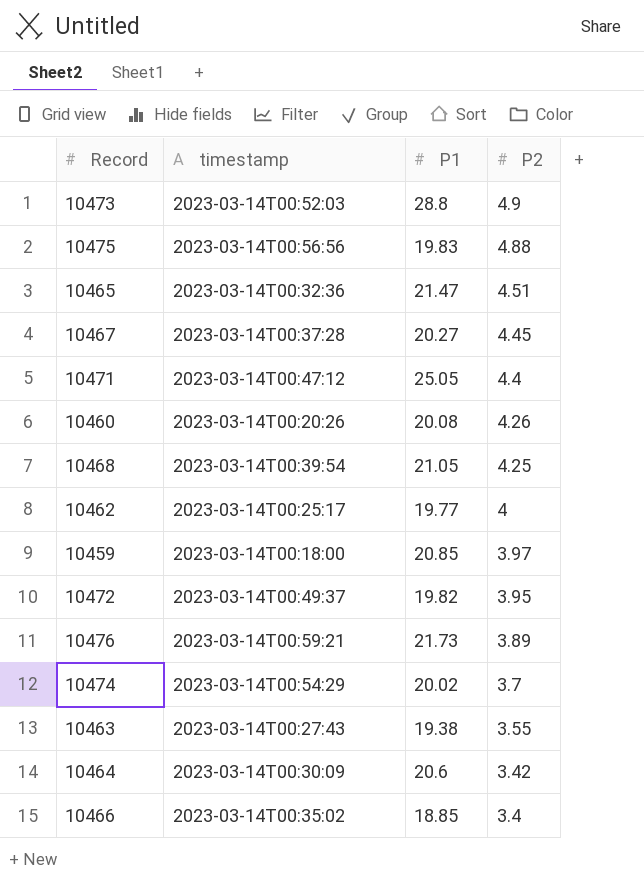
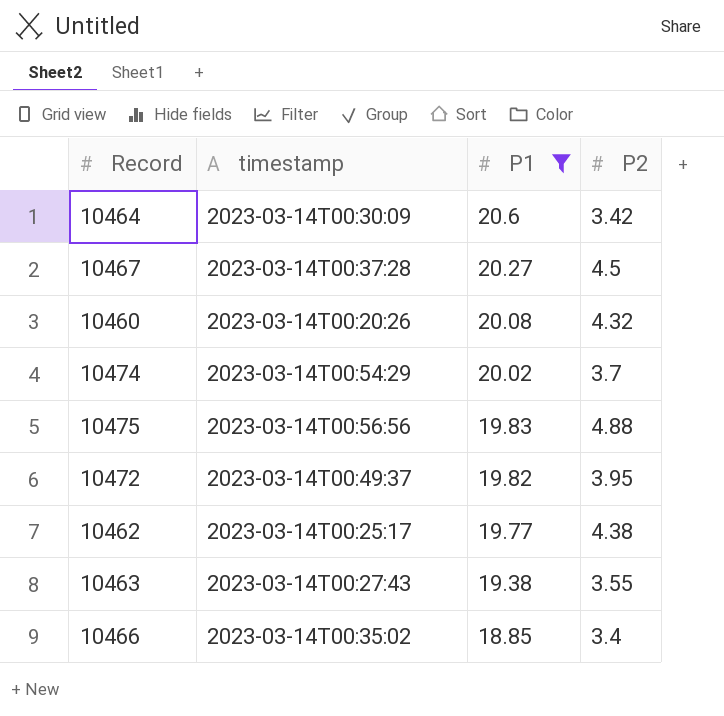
filter: none -> P1 <= 20.6
row order: P2 descending -> P1 descending
10467 | P2: 4.45 -> 4.5
10460 | P2: 4.26 -> 4.32
10462 | P2: 4 -> 4.38

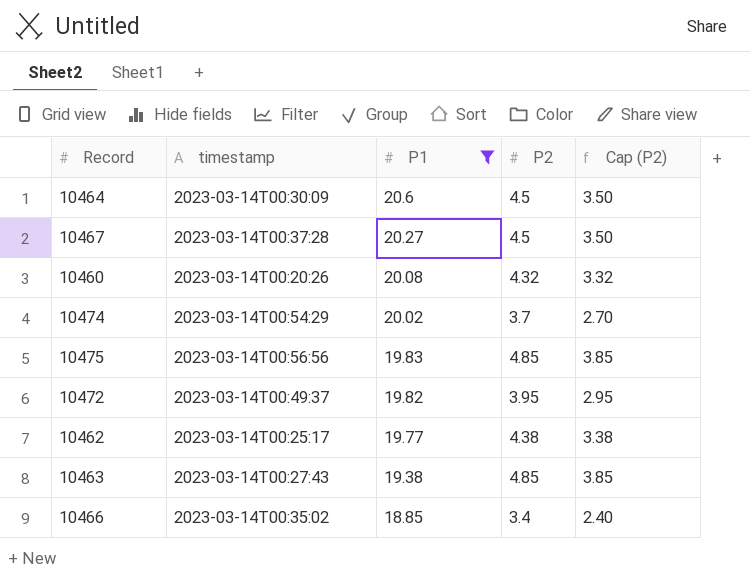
column Cap (P2) | formula: none -> [P2] - 1
10464 | P2: 3.42 -> 4.5
10475 | P2: 4.88 -> 4.85
10463 | P2: 3.55 -> 4.85

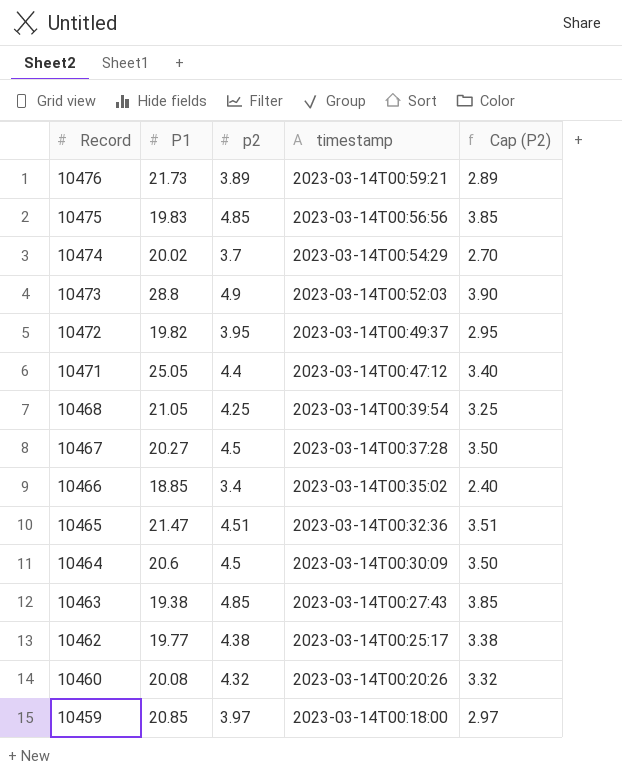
filter: P1 <= 20.6 -> none
row order: P1 descending -> Record descending
column name: P2 -> p2
column timestamp | position: 2 -> 4

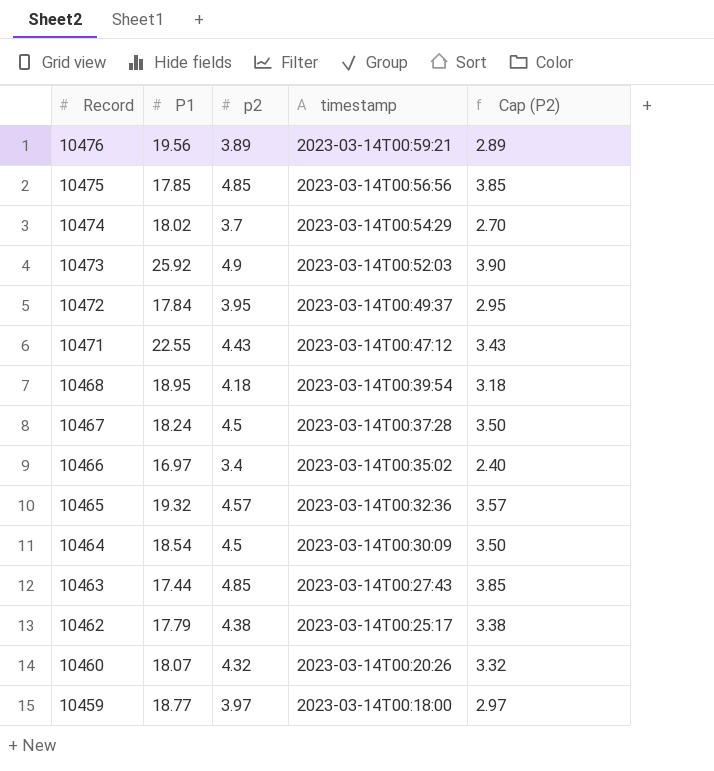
10476 | P1: 21.73 -> 19.56
10475 | P1: 19.83 -> 17.85
10474 | P1: 20.02 -> 18.02
10473 | P1: 28.8 -> 25.92
10472 | P1: 19.82 -> 17.84
10471 | P1: 25.05 -> 22.55
10471 | p2: 4.4 -> 4.43
10471 | Cap (P2): 3.40 -> 3.43
10468 | P1: 21.05 -> 18.95
10468 | p2: 4.25 -> 4.18
10468 | Cap (P2): 3.25 -> 3.18
10467 | P1: 20.27 -> 18.24
10466 | P1: 18.85 -> 16.97
10465 | P1: 21.47 -> 19.32
10465 | p2: 4.51 -> 4.57
10465 | Cap (P2): 3.51 -> 3.57
10464 | P1: 20.6 -> 18.54
10463 | P1: 19.38 -> 17.44
10462 | P1: 19.77 -> 17.79
10460 | P1: 20.08 -> 18.07
10459 | P1: 20.85 -> 18.77

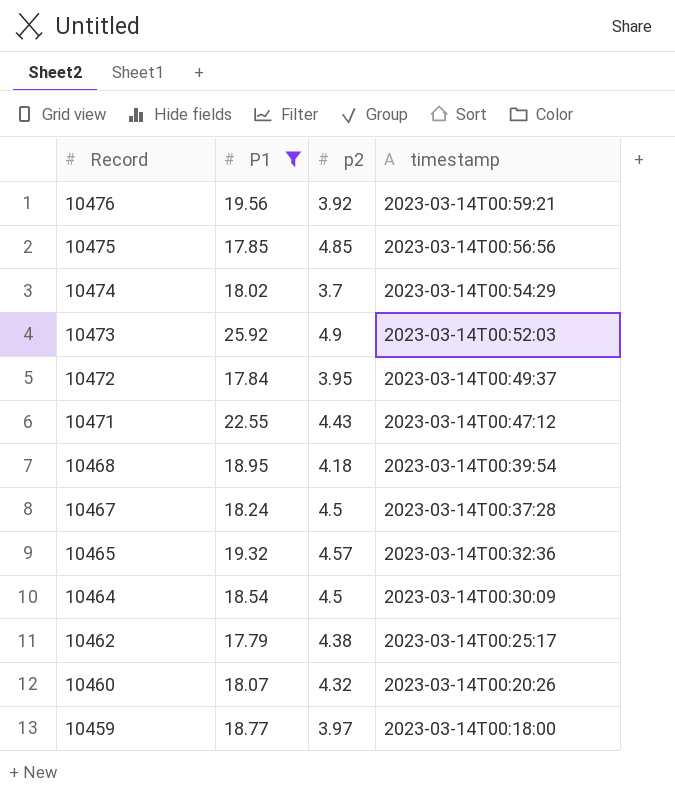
filter: none -> P1 >= 17.79
column Cap (P2) | formula: [p2] - 1 -> none
10476 | p2: 3.89 -> 3.92

